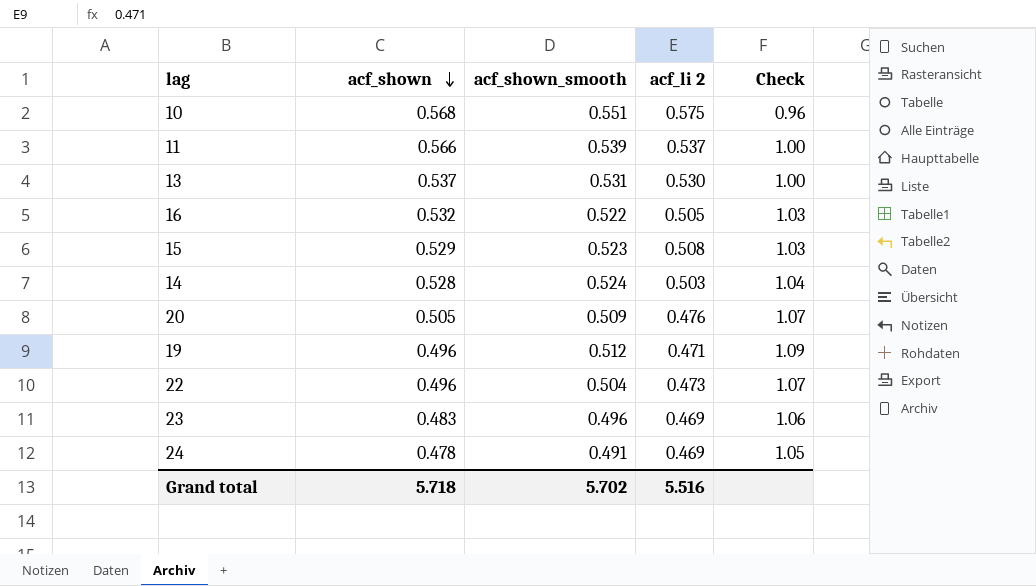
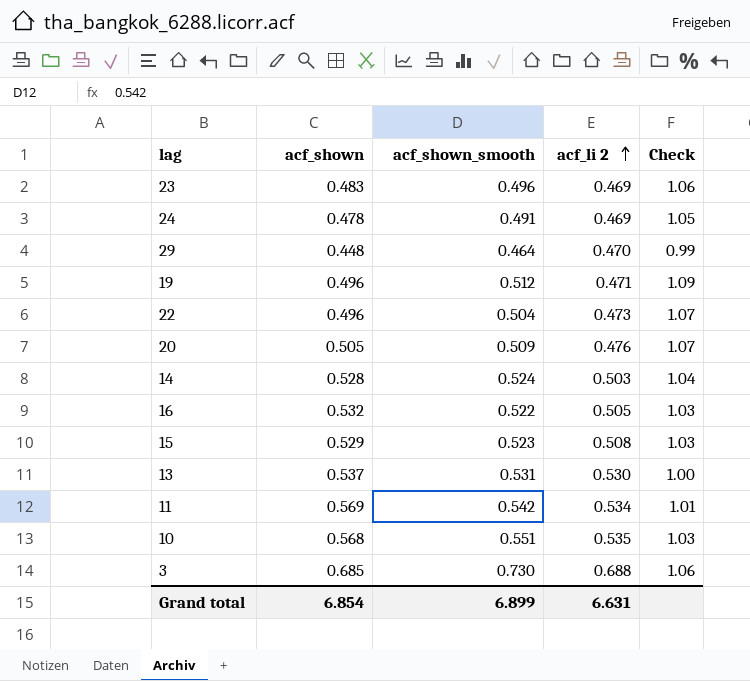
row order: acf_shown descending -> acf_li 2 ascending
row 29: none -> 0.448 | 0.464 | 0.470 | 0.99
11 | acf_shown: 0.566 -> 0.569
11 | acf_shown_smooth: 0.539 -> 0.542
11 | acf_li 2: 0.537 -> 0.534
11 | Check: 1.00 -> 1.01
10 | acf_li 2: 0.575 -> 0.535
10 | Check: 0.96 -> 1.03
row 3: none -> 0.685 | 0.730 | 0.688 | 1.06
Grand total | acf_shown: 5.718 -> 6.854
Grand total | acf_shown_smooth: 5.702 -> 6.899
Grand total | acf_li 2: 5.516 -> 6.631

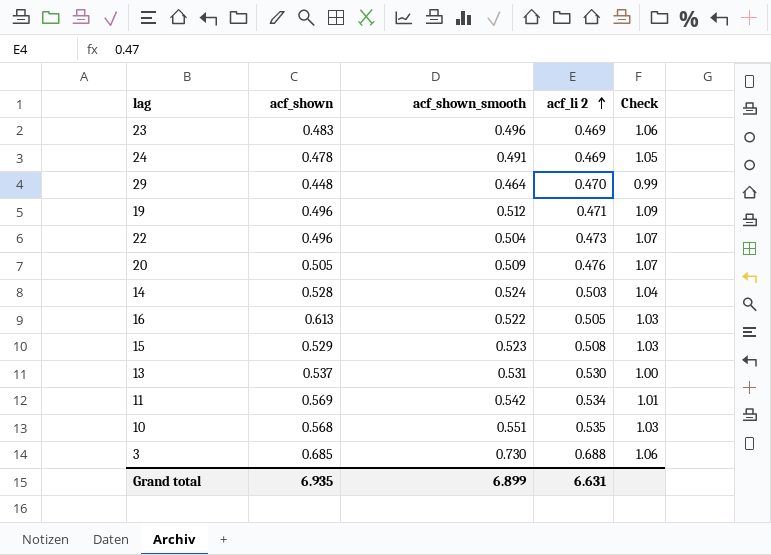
16 | acf_shown: 0.532 -> 0.613
Grand total | acf_shown: 6.854 -> 6.935

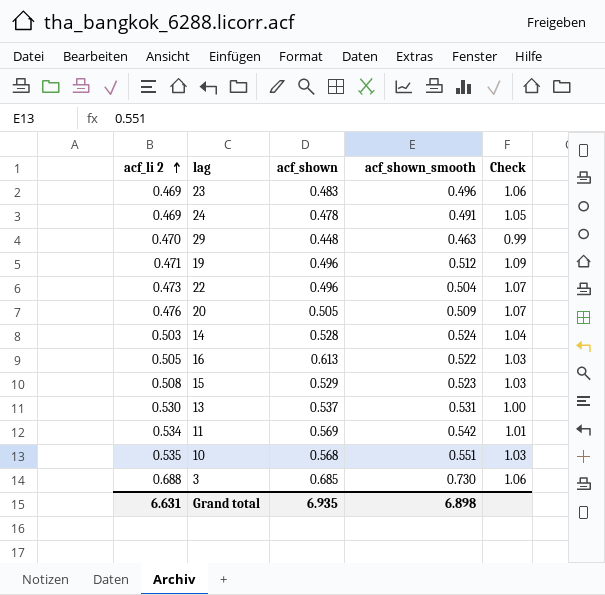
column acf_li 2 | position: 4 -> 1
29 | acf_shown_smooth: 0.464 -> 0.463
Grand total | acf_shown_smooth: 6.899 -> 6.898

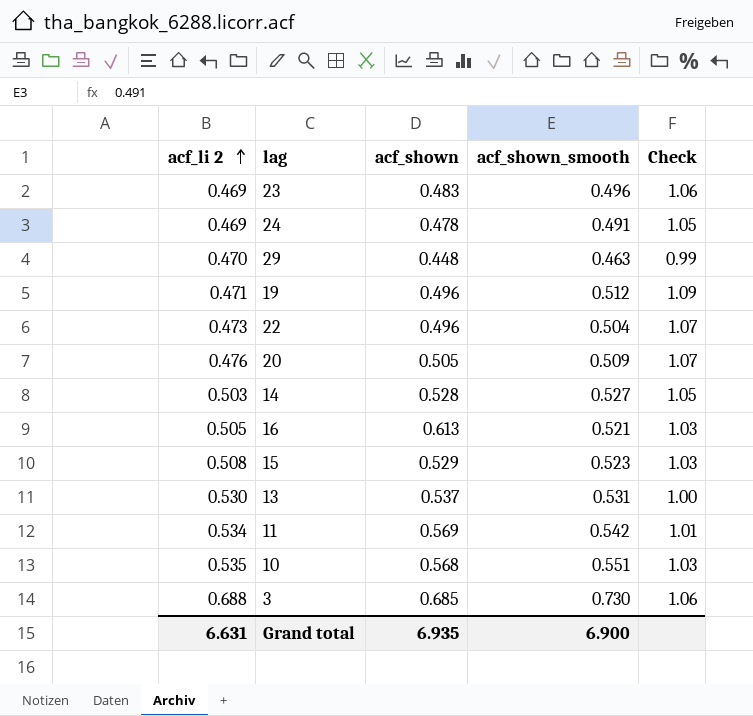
14 | acf_shown_smooth: 0.524 -> 0.527
14 | Check: 1.04 -> 1.05
16 | acf_shown_smooth: 0.522 -> 0.521
Grand total | acf_shown_smooth: 6.898 -> 6.900

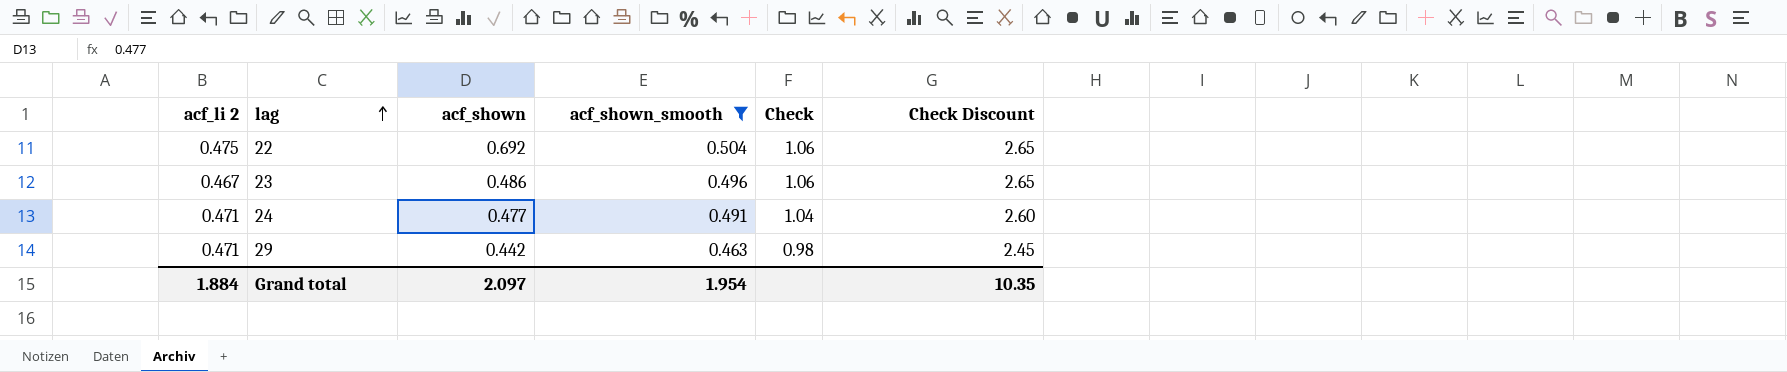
filter: none -> acf_shown_smooth <= 0.504
row order: acf_li 2 ascending -> lag ascending
column Check Discount | formula: none -> [Check] * 2.5
22 | acf_li 2: 0.473 -> 0.475
22 | acf_shown: 0.496 -> 0.692
22 | Check: 1.07 -> 1.06
23 | acf_li 2: 0.469 -> 0.467
23 | acf_shown: 0.483 -> 0.486
24 | acf_li 2: 0.469 -> 0.471
24 | acf_shown: 0.478 -> 0.477
24 | Check: 1.05 -> 1.04
29 | acf_li 2: 0.470 -> 0.471
29 | acf_shown: 0.448 -> 0.442
29 | Check: 0.99 -> 0.98
Grand total | acf_li 2: 6.631 -> 1.884
Grand total | acf_shown: 6.935 -> 2.097
Grand total | acf_shown_smooth: 6.900 -> 1.954

